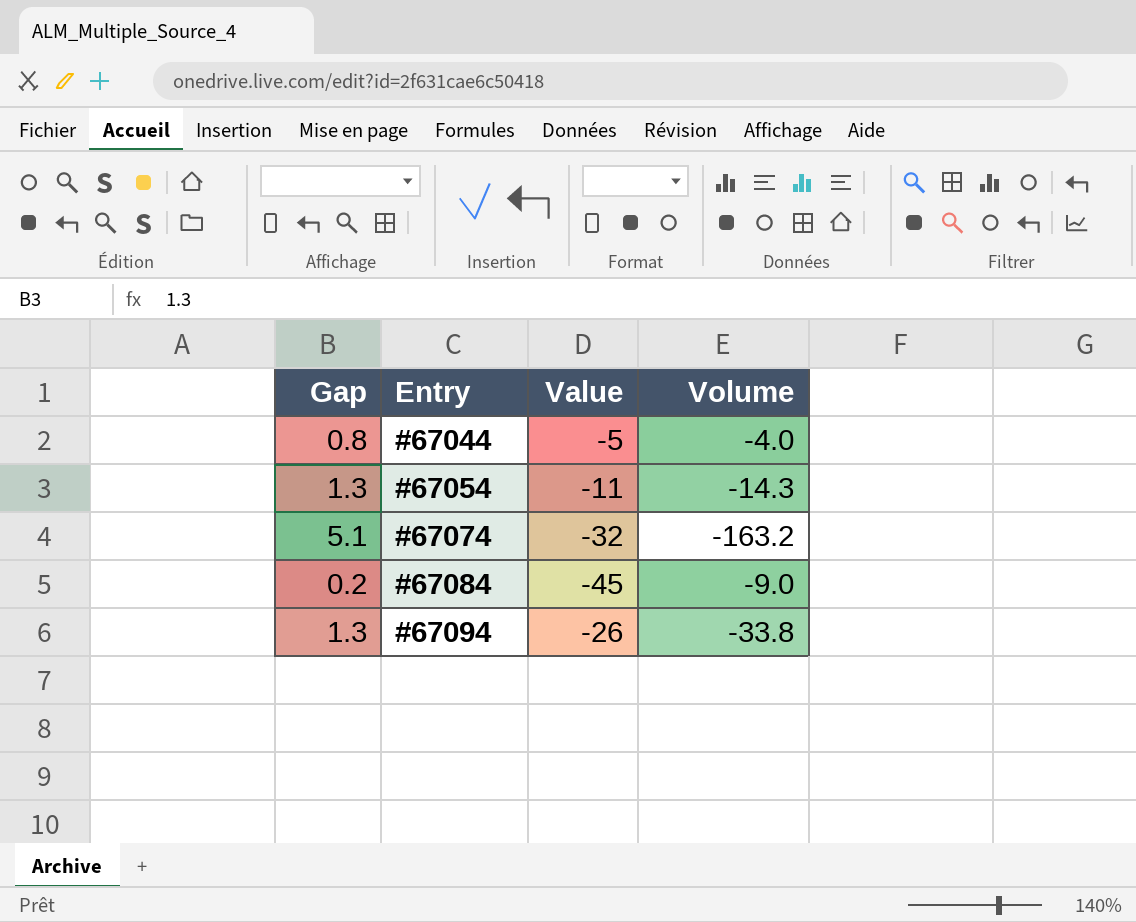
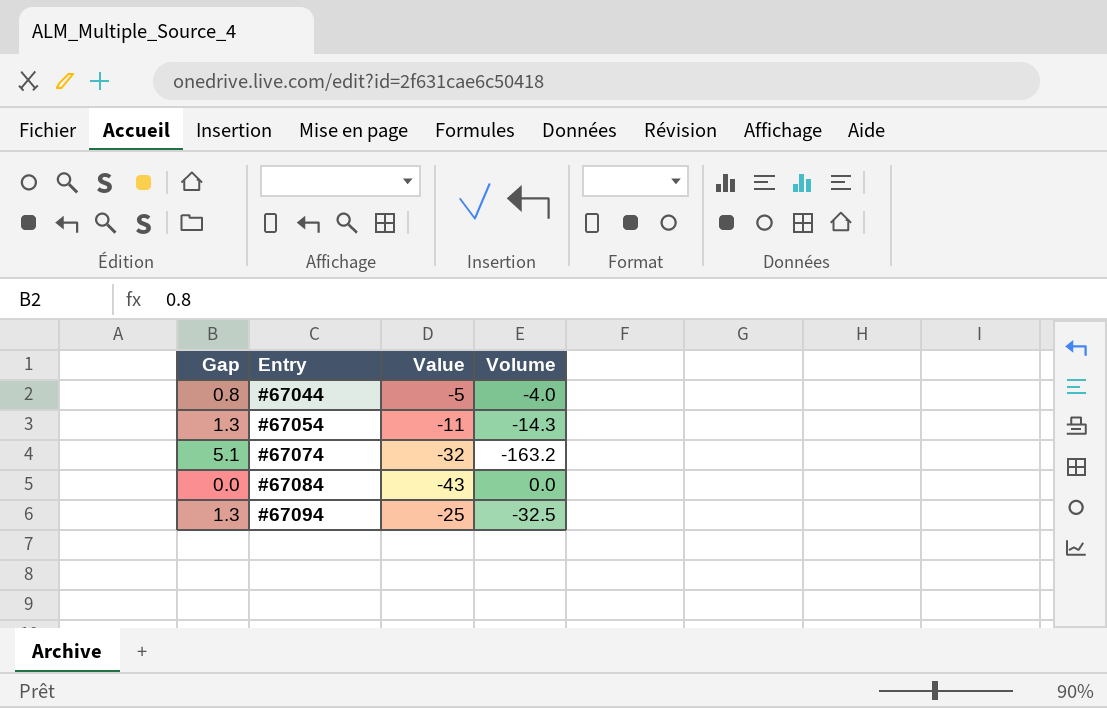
#67084 | Gap: 0.2 -> 0.0
#67084 | Value: -45 -> -43
#67084 | Volume: -9.0 -> 0.0
#67094 | Value: -26 -> -25
#67094 | Volume: -33.8 -> -32.5

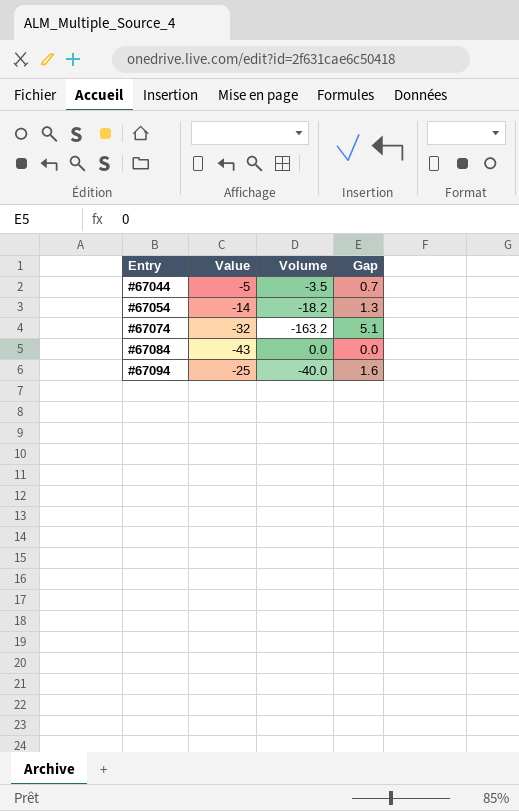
column Gap | position: 1 -> 4
#67044 | Volume: -4.0 -> -3.5
#67044 | Gap: 0.8 -> 0.7
#67054 | Value: -11 -> -14
#67054 | Volume: -14.3 -> -18.2
#67094 | Volume: -32.5 -> -40.0
#67094 | Gap: 1.3 -> 1.6

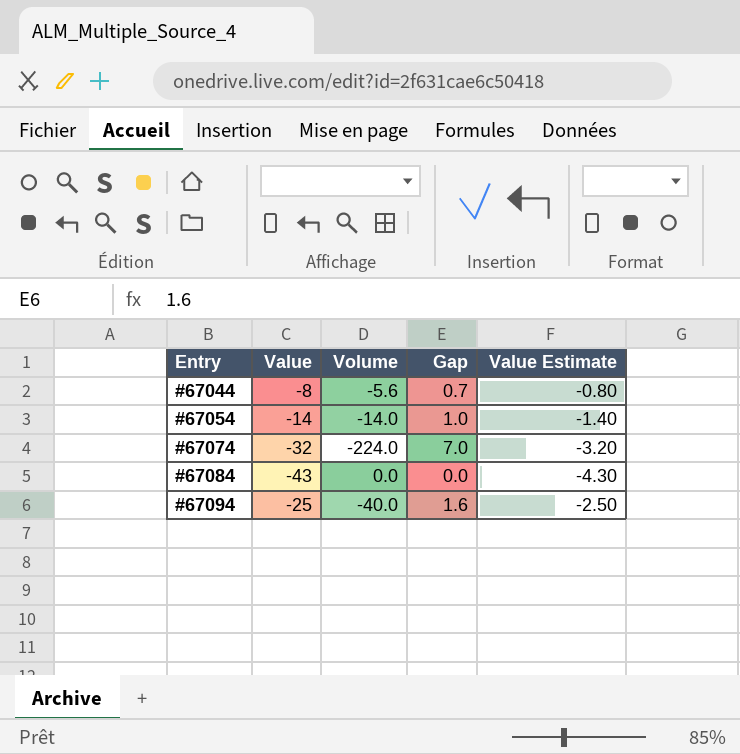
column Value Estimate | formula: none -> [Value] * 0.1
#67044 | Value: -5 -> -8
#67044 | Volume: -3.5 -> -5.6
#67054 | Volume: -18.2 -> -14.0
#67054 | Gap: 1.3 -> 1.0
#67074 | Volume: -163.2 -> -224.0
#67074 | Gap: 5.1 -> 7.0

